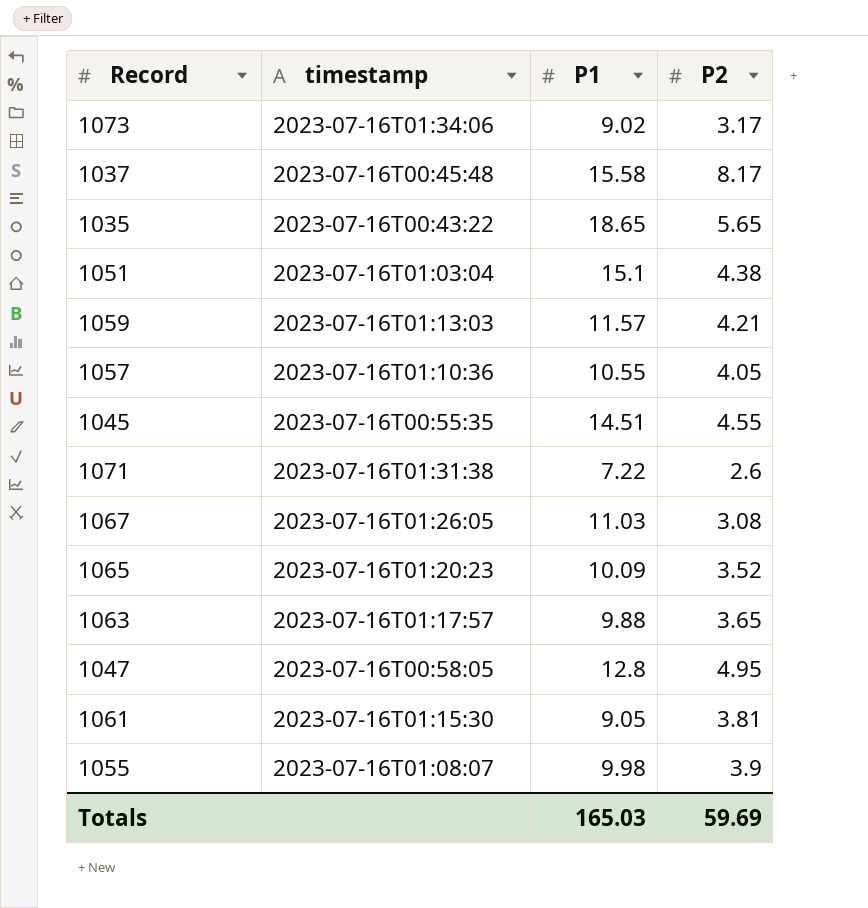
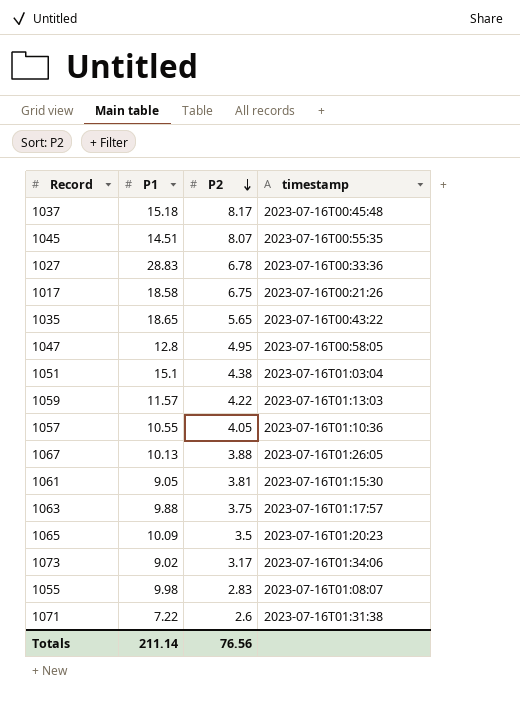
row order: none -> P2 descending
column timestamp | position: 2 -> 4
1037 | P1: 15.58 -> 15.18
1045 | P2: 4.55 -> 8.07
row 1027: none -> 28.83 | 6.78 | 2023-07-16T00:33:36
row 1017: none -> 18.58 | 6.75 | 2023-07-16T00:21:26
1059 | P2: 4.21 -> 4.22
1067 | P1: 11.03 -> 10.13
1067 | P2: 3.08 -> 3.88
1063 | P2: 3.65 -> 3.75
1065 | P2: 3.52 -> 3.5
1055 | P2: 3.9 -> 2.83
Totals | P1: 165.03 -> 211.14
Totals | P2: 59.69 -> 76.56

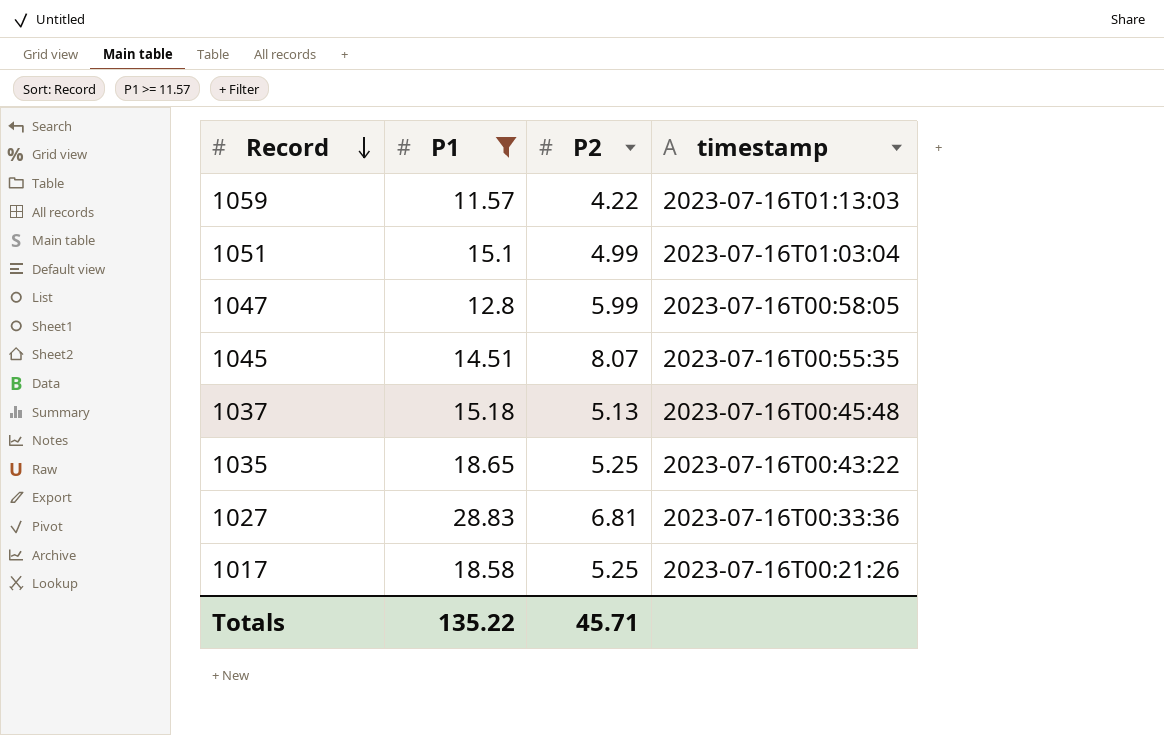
filter: none -> P1 >= 11.57
row order: P2 descending -> Record descending
1051 | P2: 4.38 -> 4.99
1047 | P2: 4.95 -> 5.99
1037 | P2: 8.17 -> 5.13
1035 | P2: 5.65 -> 5.25
1027 | P2: 6.78 -> 6.81
1017 | P2: 6.75 -> 5.25
Totals | P1: 211.14 -> 135.22
Totals | P2: 76.56 -> 45.71

